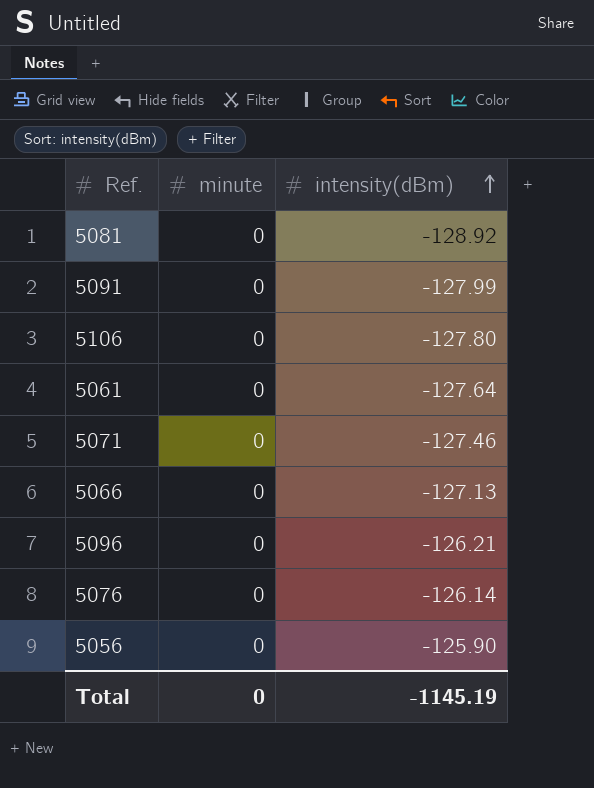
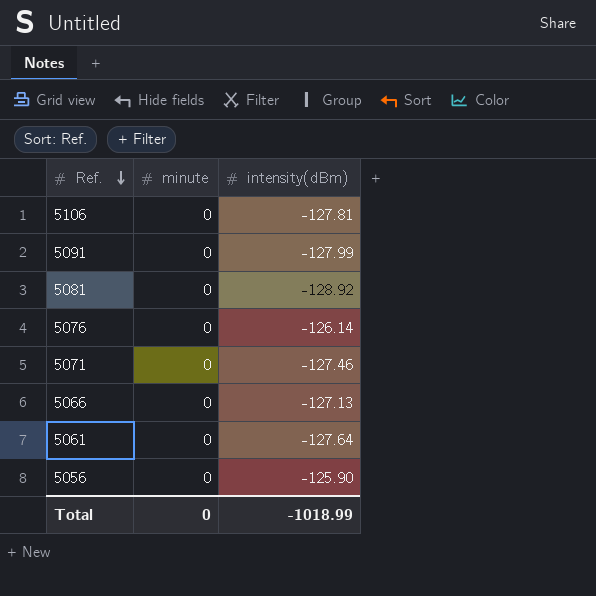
row order: intensity(dBm) ascending -> Ref. descending
row 5096: 0 | -126.21 -> none
5106 | intensity(dBm): -127.80 -> -127.81
Total | intensity(dBm): -1145.19 -> -1018.99

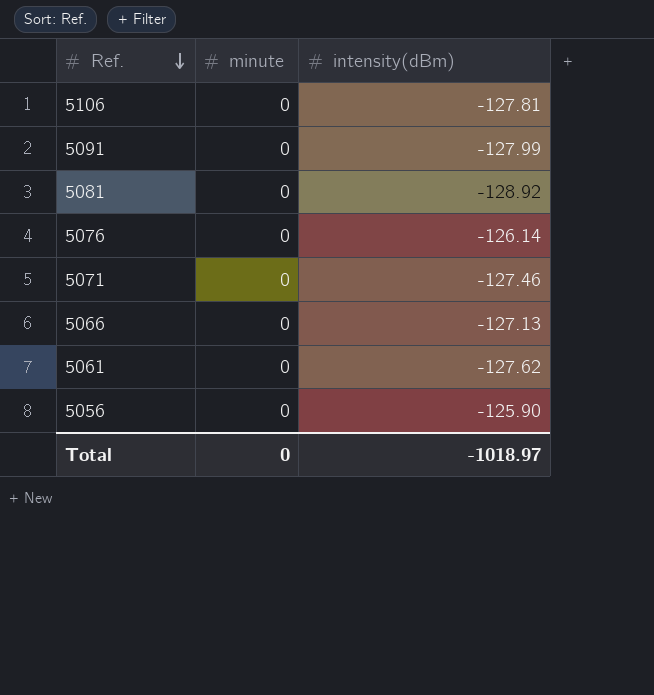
5061 | intensity(dBm): -127.64 -> -127.62
Total | intensity(dBm): -1018.99 -> -1018.97

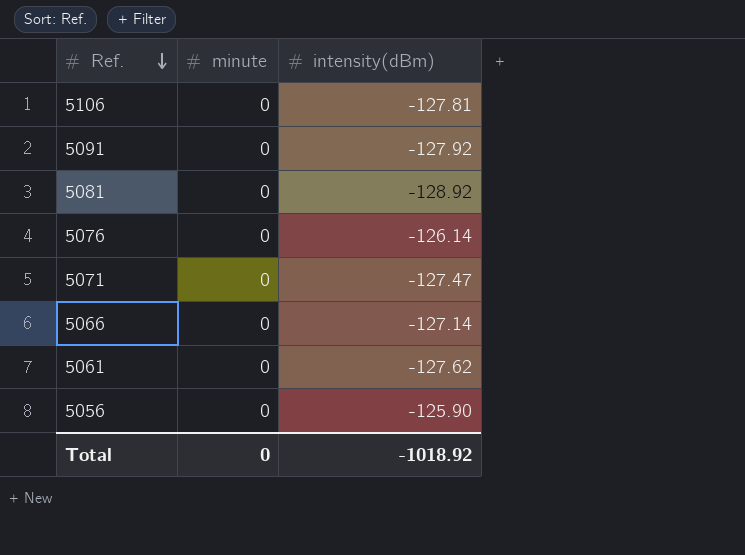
5091 | intensity(dBm): -127.99 -> -127.92
5071 | intensity(dBm): -127.46 -> -127.47
5066 | intensity(dBm): -127.13 -> -127.14
Total | intensity(dBm): -1018.97 -> -1018.92

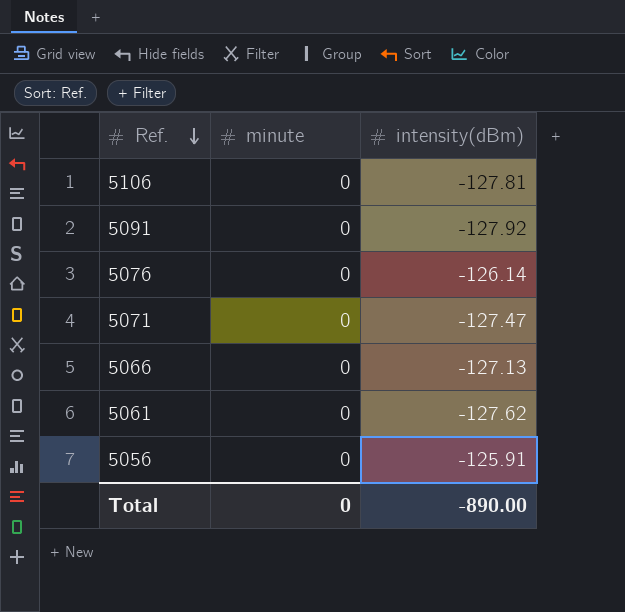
row 5081: 0 | -128.92 -> none
5066 | intensity(dBm): -127.14 -> -127.13
5056 | intensity(dBm): -125.90 -> -125.91
Total | intensity(dBm): -1018.92 -> -890.00

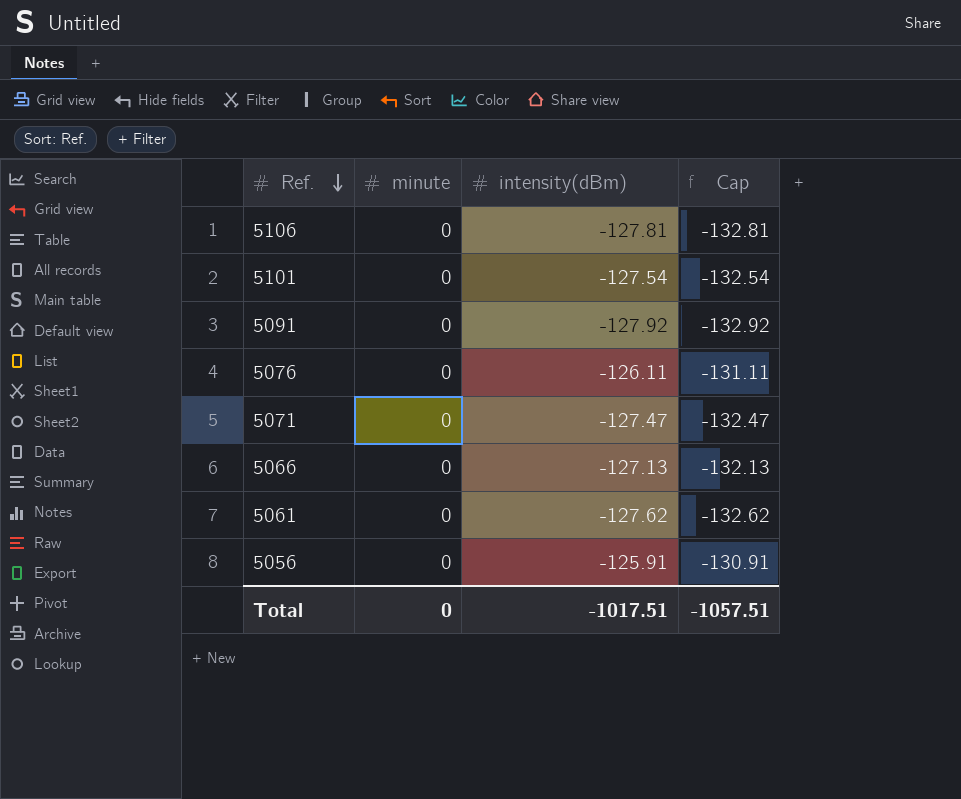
column Cap | formula: none -> [intensity(dBm)] - 5
row 5101: none -> 0 | -127.54 | -132.54
5076 | intensity(dBm): -126.14 -> -126.11
Total | intensity(dBm): -890.00 -> -1017.51

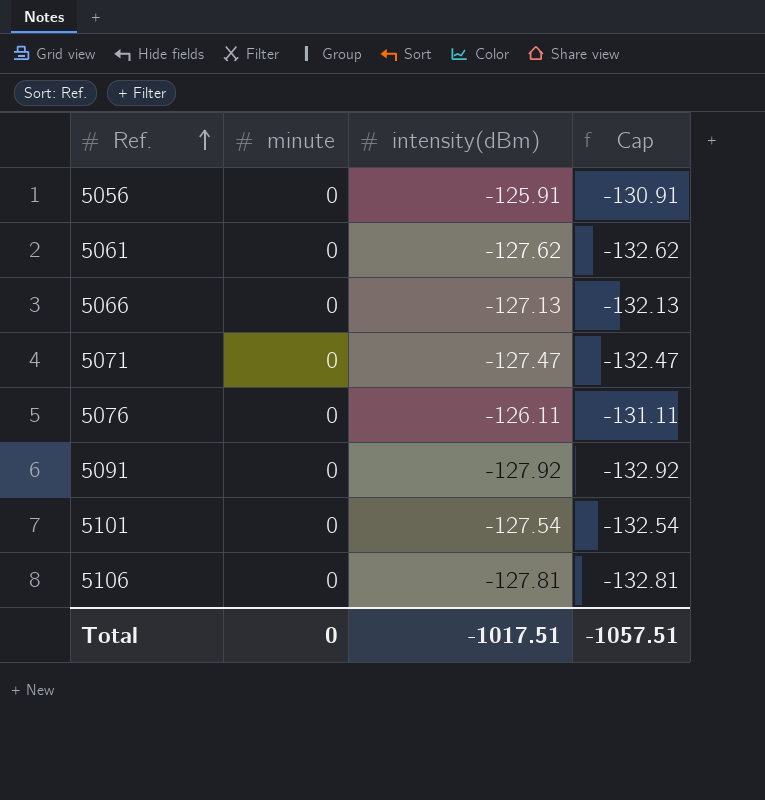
row order: Ref. descending -> Ref. ascending

